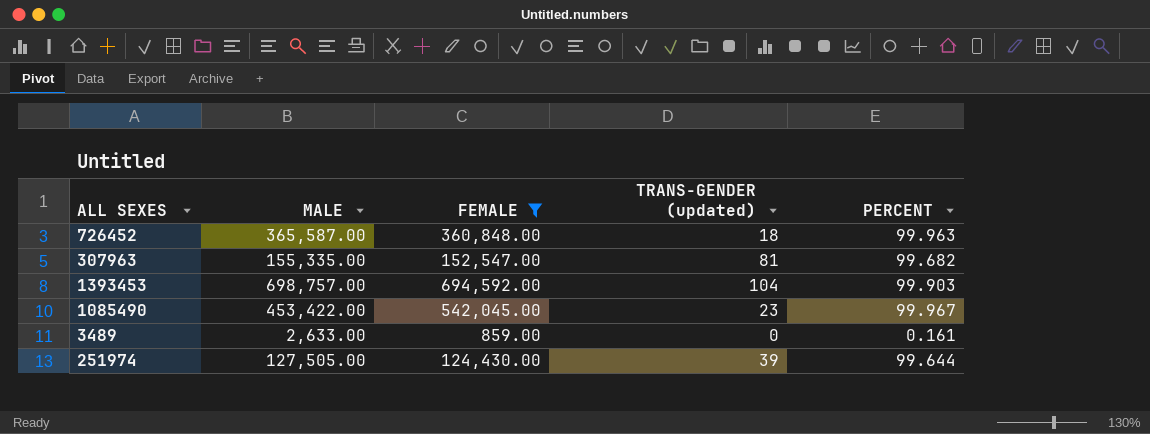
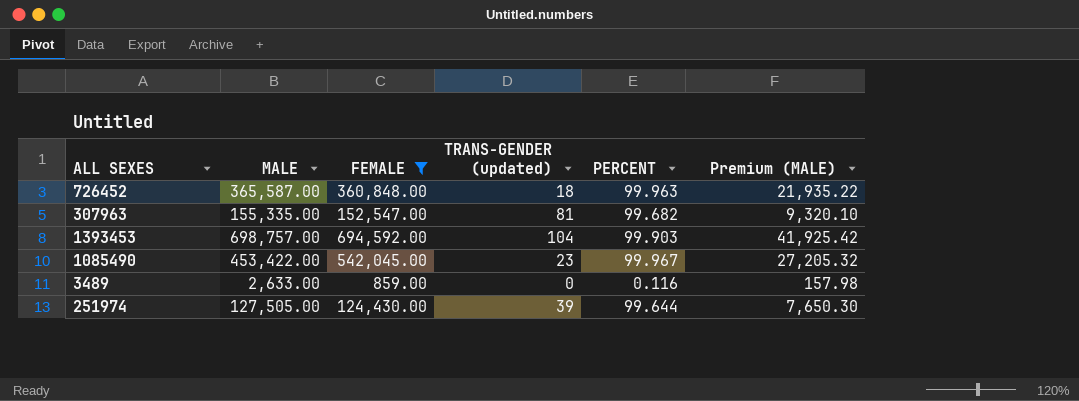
column Premium (MALE) | formula: none -> [MALE] * 0.06
3489 | PERCENT: 0.161 -> 0.116

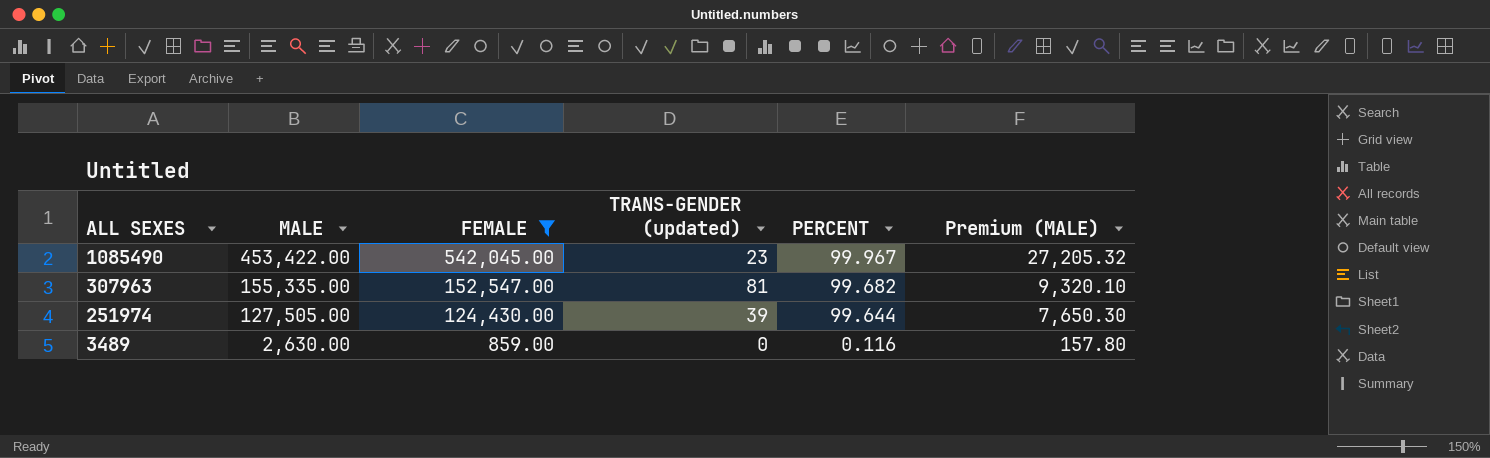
row order: none -> ALL SEXES descending
row 726452: 365,587.00 | 360,848.00 | 18 | 99.963 | 21,935.22 -> none
row 1393453: 698,757.00 | 694,592.00 | 104 | 99.903 | 41,925.42 -> none
3489 | MALE: 2,633.00 -> 2,630.00
3489 | Premium (MALE): 157.98 -> 157.80

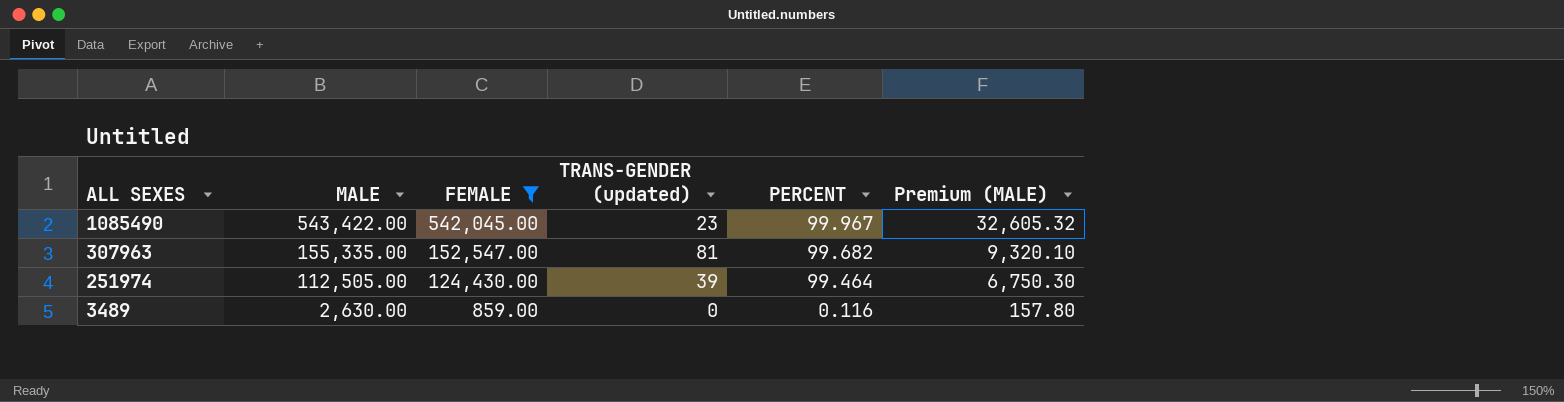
1085490 | MALE: 453,422.00 -> 543,422.00
1085490 | Premium (MALE): 27,205.32 -> 32,605.32
251974 | MALE: 127,505.00 -> 112,505.00
251974 | PERCENT: 99.644 -> 99.464
251974 | Premium (MALE): 7,650.30 -> 6,750.30

